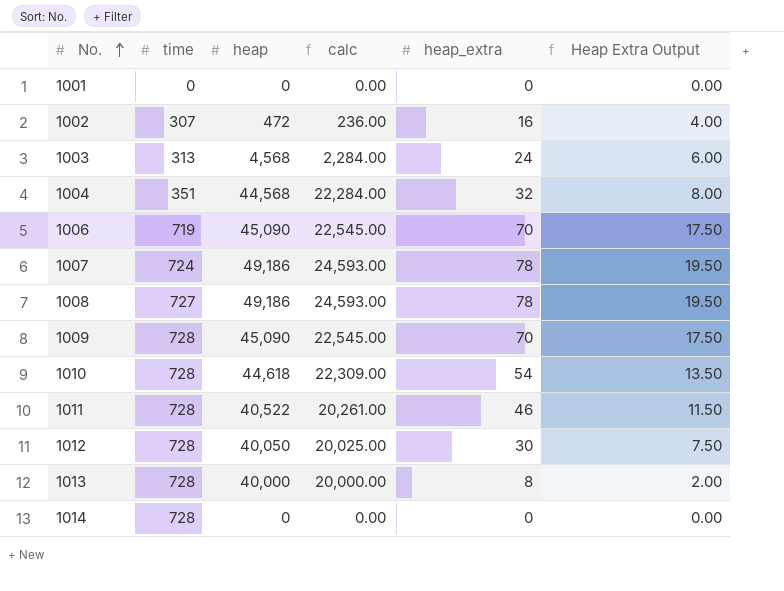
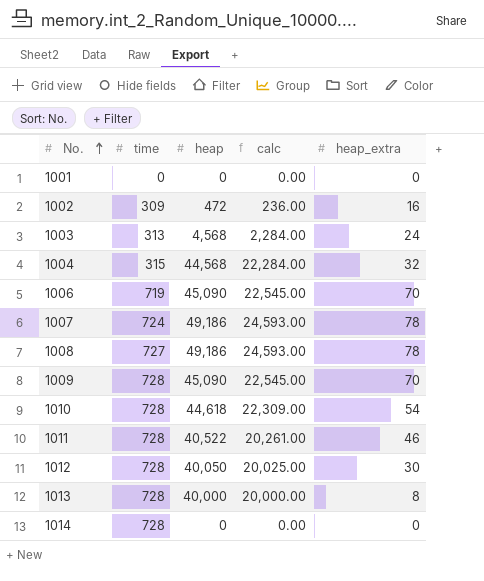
column Heap Extra Output | formula: [heap_extra] * 0.25 -> none
1002 | time: 307 -> 309
1004 | time: 351 -> 315

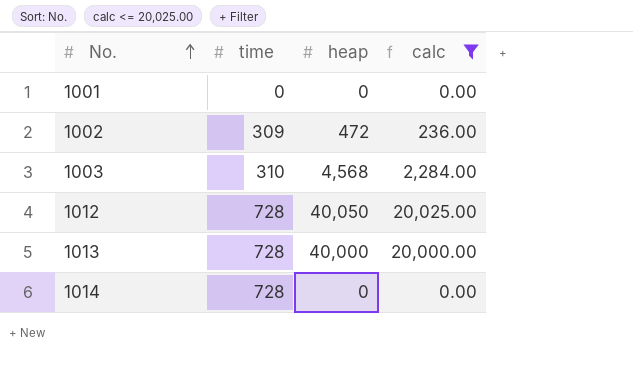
filter: none -> calc <= 20,025.00
column heap_extra | position: 5 -> none
1003 | time: 313 -> 310

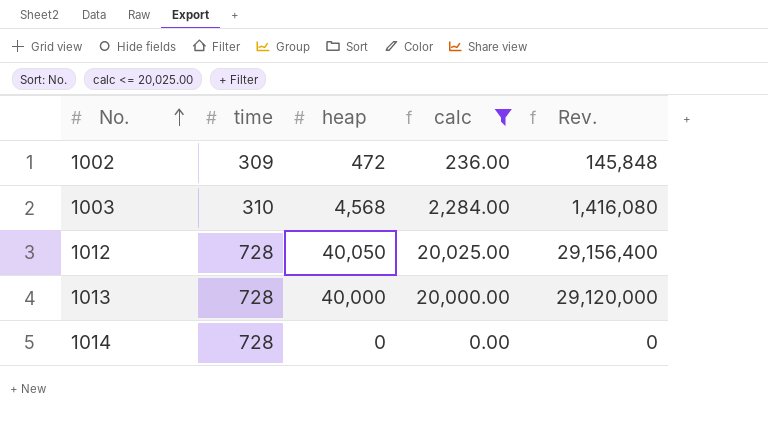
column Rev. | formula: none -> [time] * [heap]
row 1001: 0 | 0 | 0.00 -> none

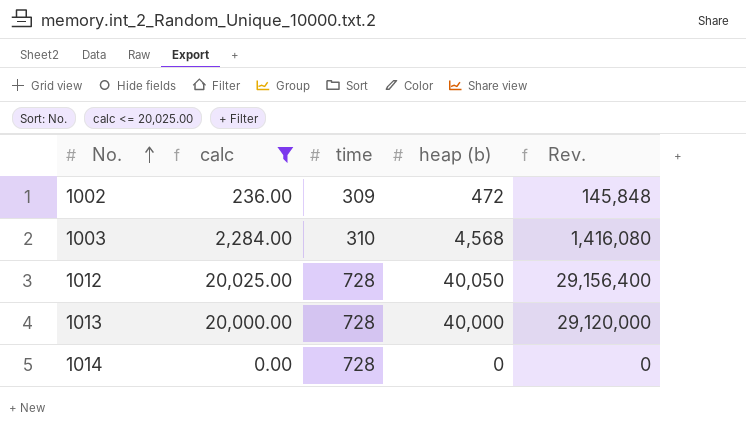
column calc | position: 4 -> 2
column name: heap -> heap (b)

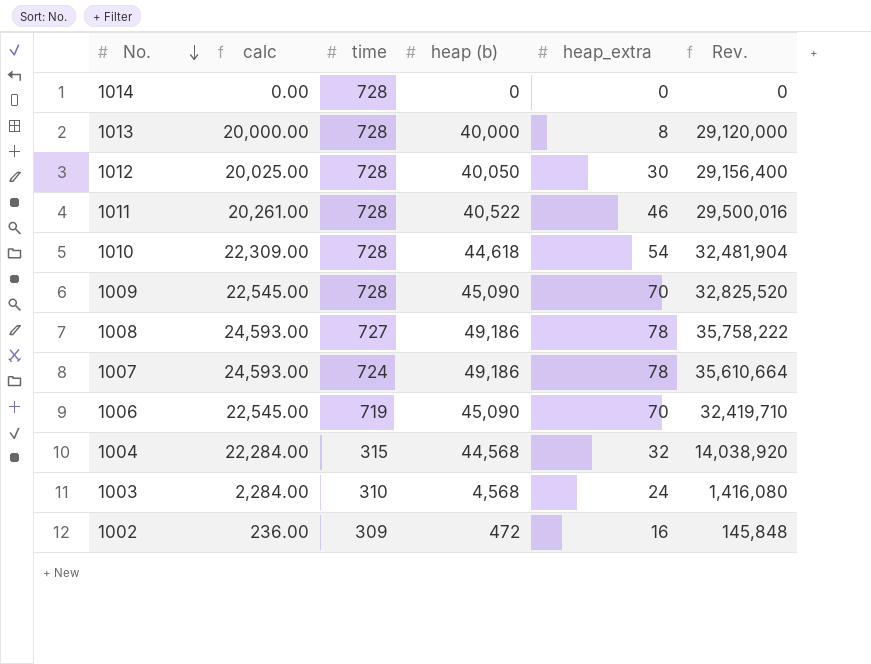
filter: calc <= 20,025.00 -> none
row order: No. ascending -> No. descending
column heap_extra | position: none -> 5

